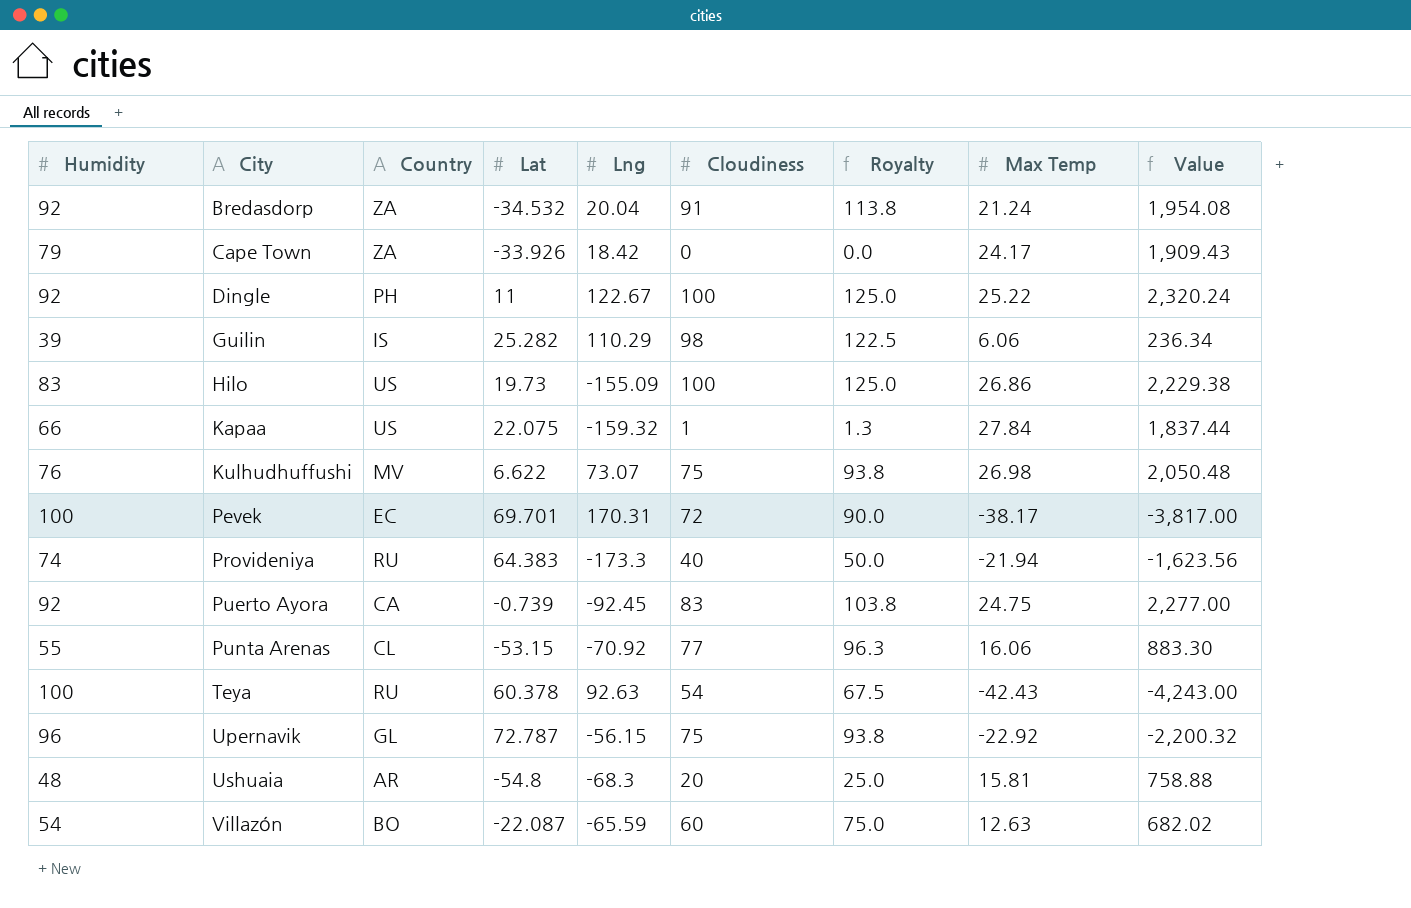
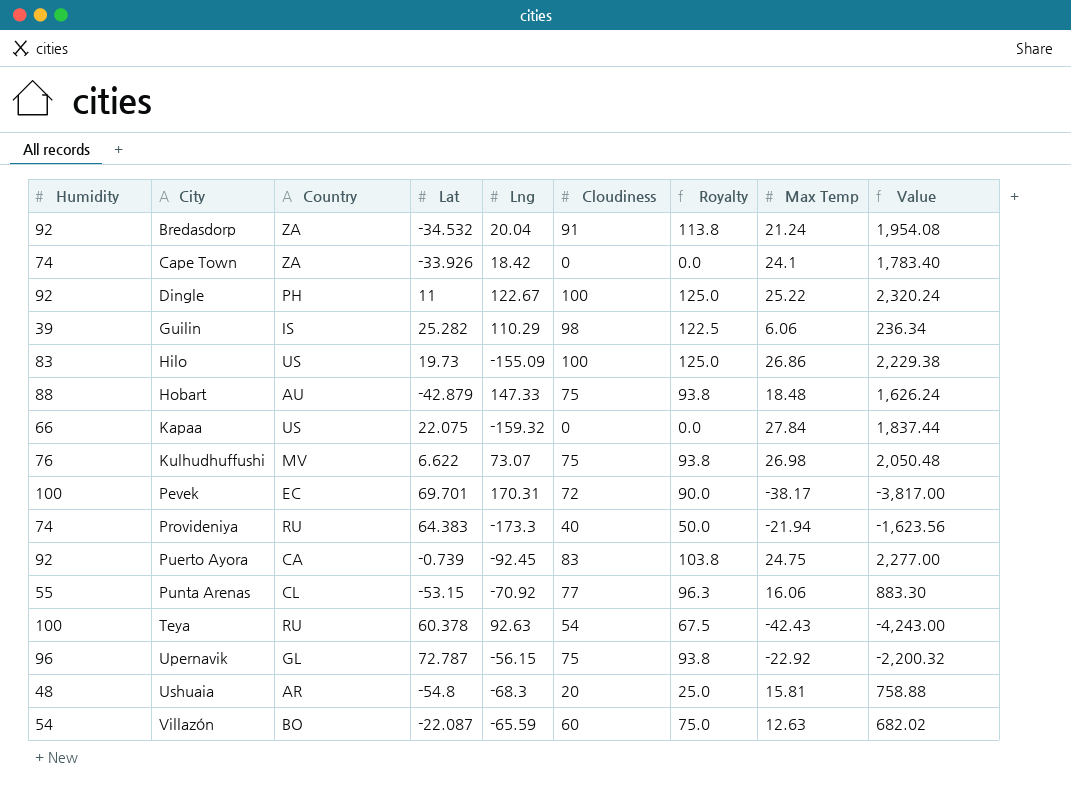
Cape Town | Humidity: 79 -> 74
Cape Town | Max Temp: 24.17 -> 24.1
Cape Town | Value: 1,909.43 -> 1,783.40
row Hobart: none -> 88 | AU | -42.879 | 147.33 | 75 | 93.8 | 18.48 | 1,626.24
Kapaa | Cloudiness: 1 -> 0
Kapaa | Royalty: 1.3 -> 0.0

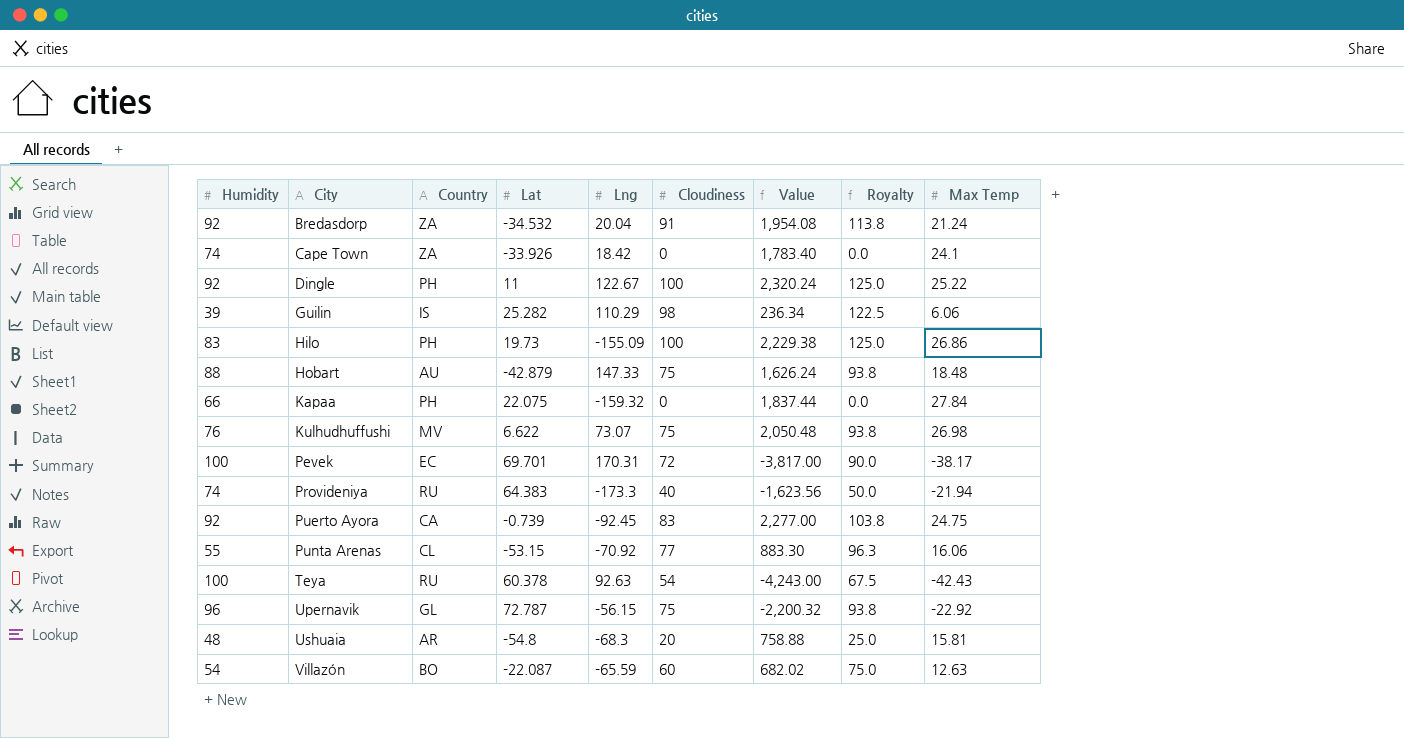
column Value | position: 9 -> 7
Hilo | Country: US -> PH
Kapaa | Country: US -> PH

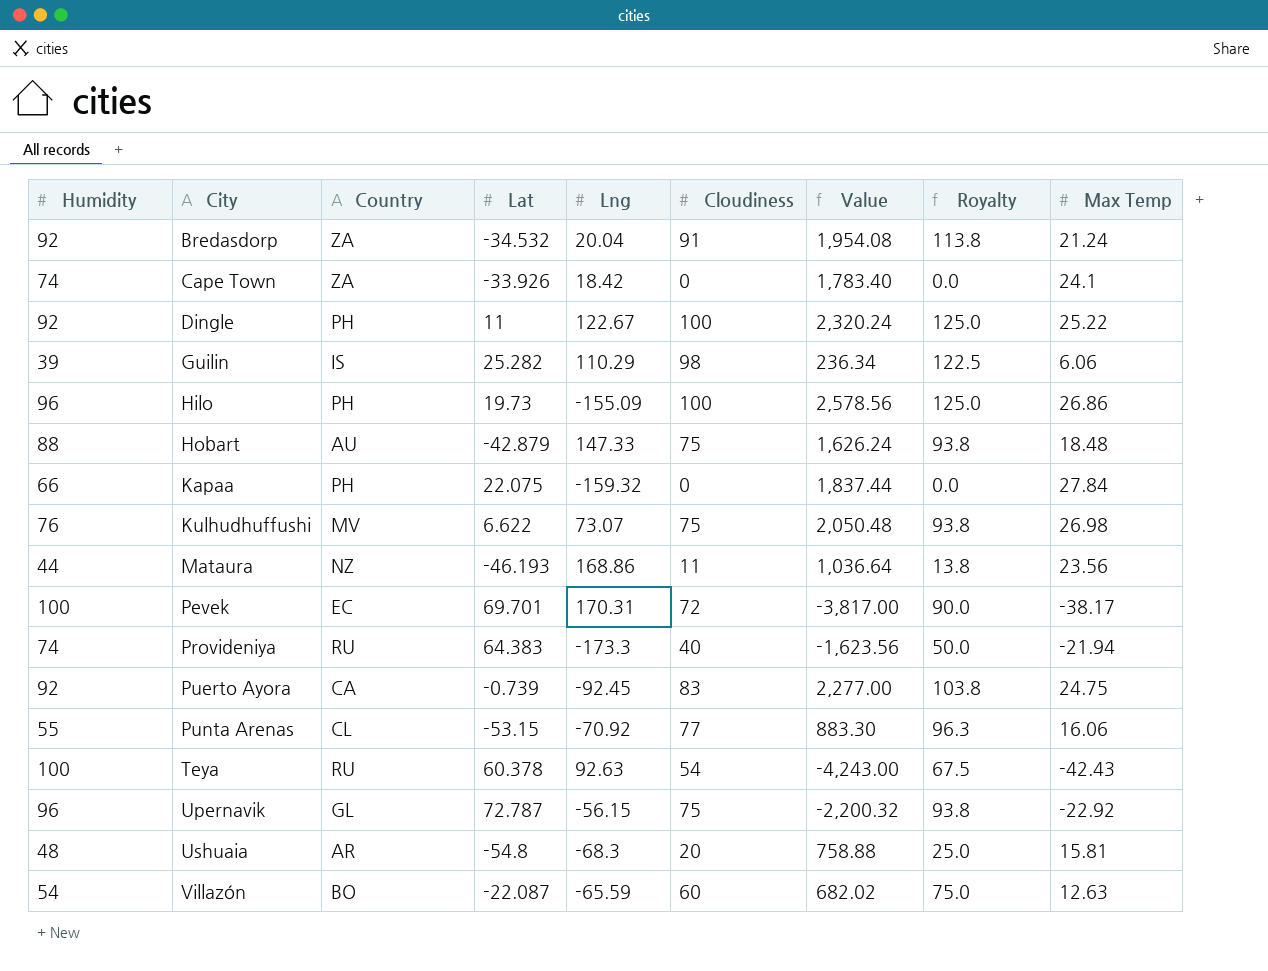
Hilo | Humidity: 83 -> 96
Hilo | Value: 2,229.38 -> 2,578.56
row Mataura: none -> 44 | NZ | -46.193 | 168.86 | 11 | 1,036.64 | 13.8 | 23.56

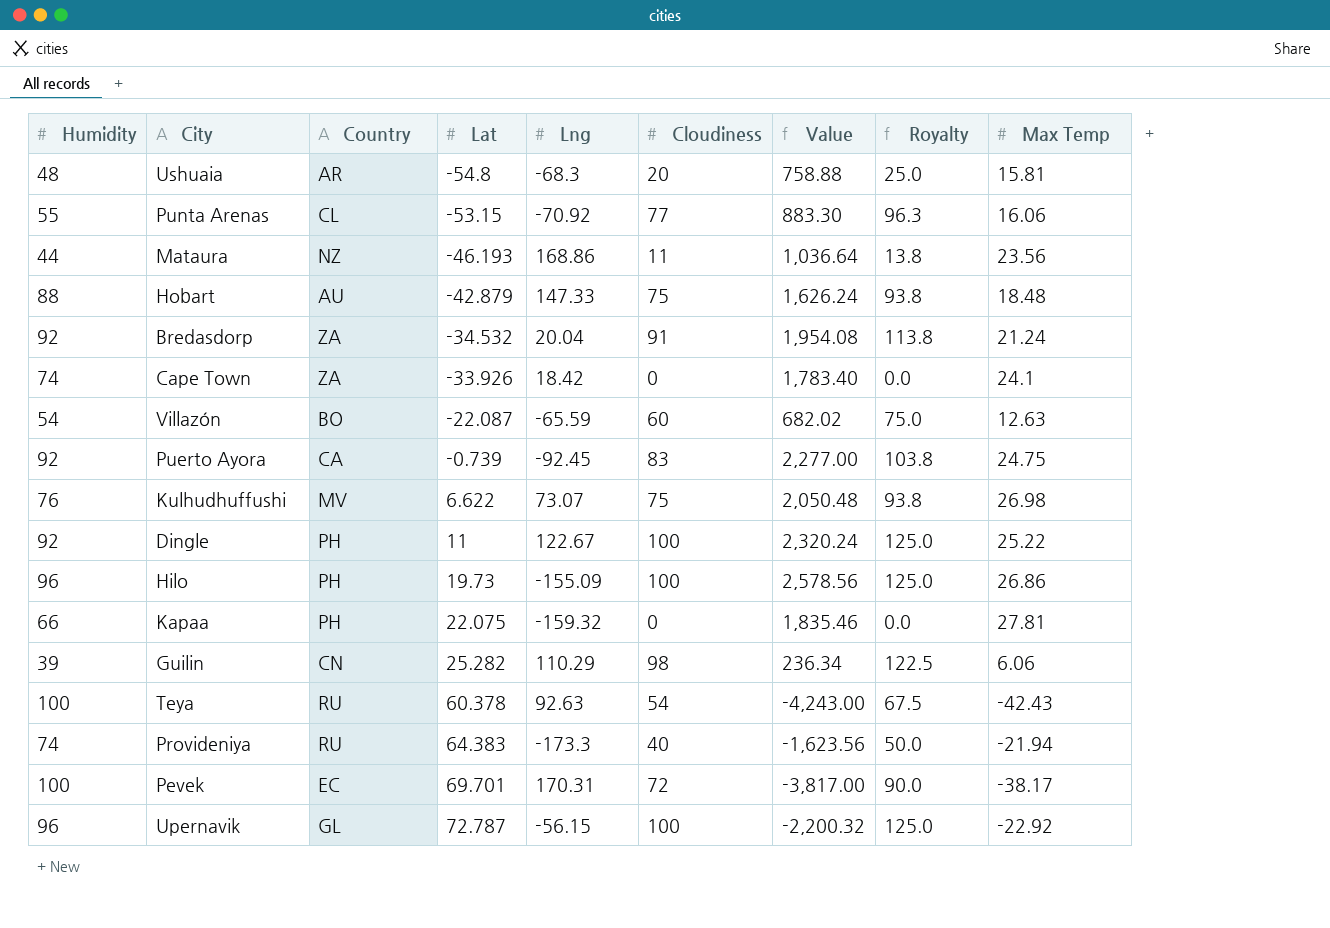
row order: City ascending -> Lat ascending
Kapaa | Value: 1,837.44 -> 1,835.46
Kapaa | Max Temp: 27.84 -> 27.81
Guilin | Country: IS -> CN
Upernavik | Cloudiness: 75 -> 100
Upernavik | Royalty: 93.8 -> 125.0

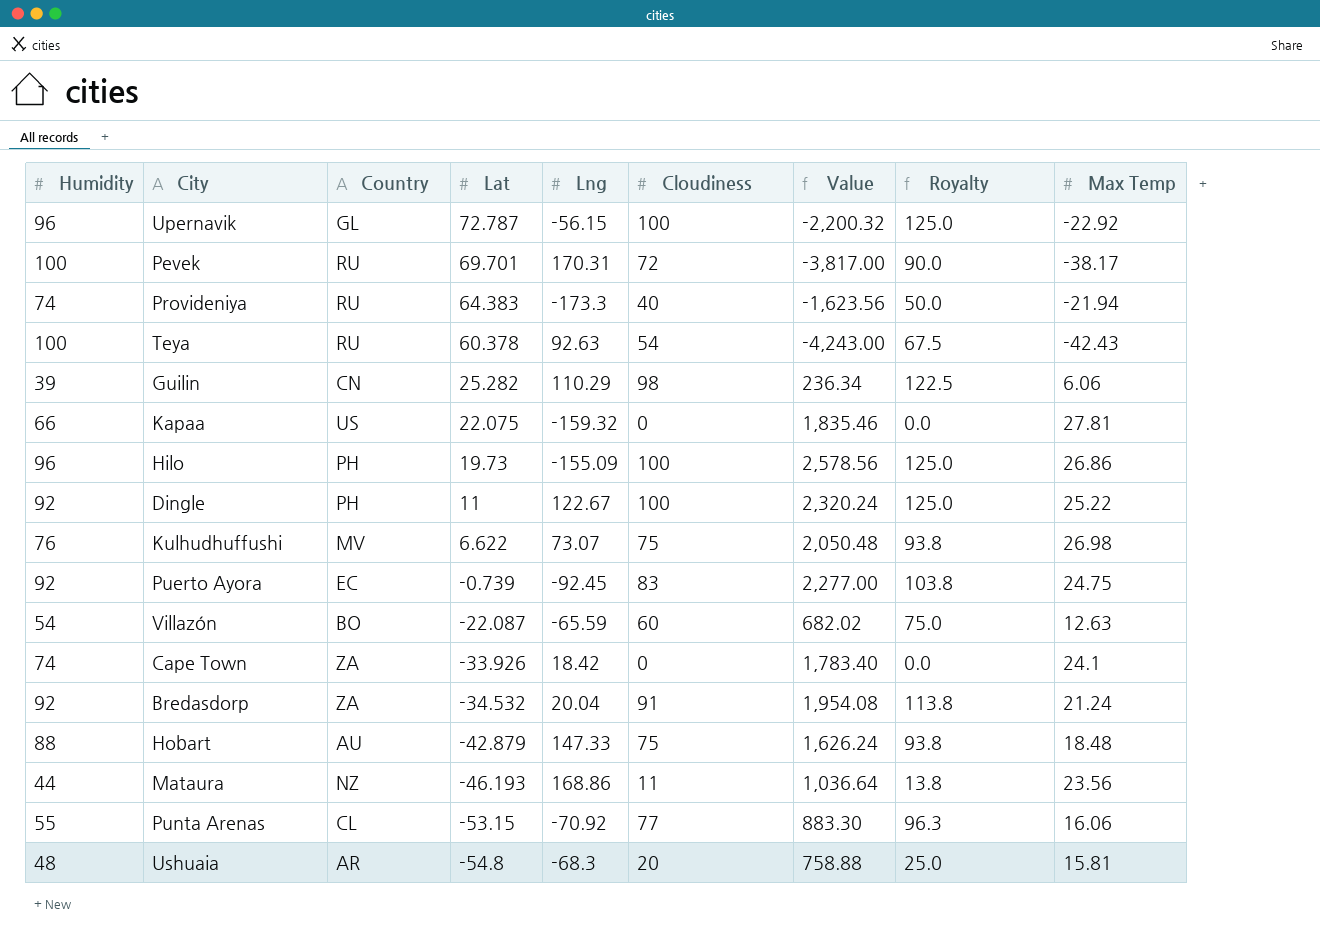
row order: Lat ascending -> Lat descending
Pevek | Country: EC -> RU
Kapaa | Country: PH -> US
Puerto Ayora | Country: CA -> EC

